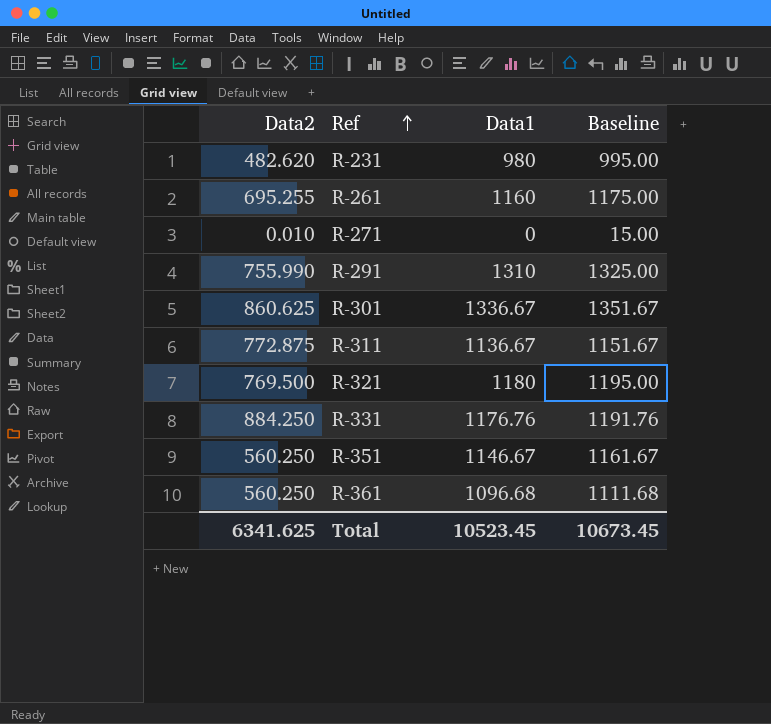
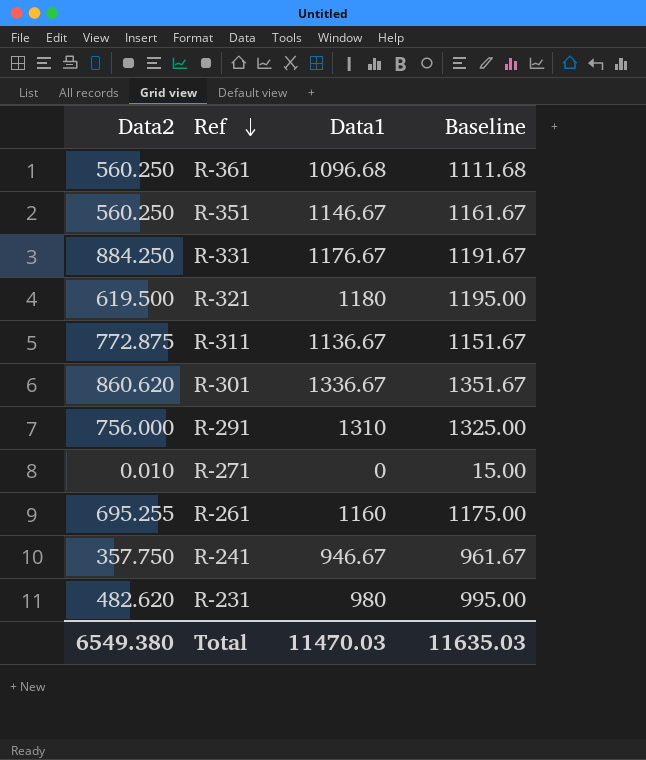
row order: Ref ascending -> Ref descending
R-331 | Data1: 1176.76 -> 1176.67
R-331 | Baseline: 1191.76 -> 1191.67
R-321 | Data2: 769.500 -> 619.500
R-301 | Data2: 860.625 -> 860.620
R-291 | Data2: 755.990 -> 756.000
row R-241: none -> 357.750 | 946.67 | 961.67
Total | Data2: 6341.625 -> 6549.380
Total | Data1: 10523.45 -> 11470.03
Total | Baseline: 10673.45 -> 11635.03

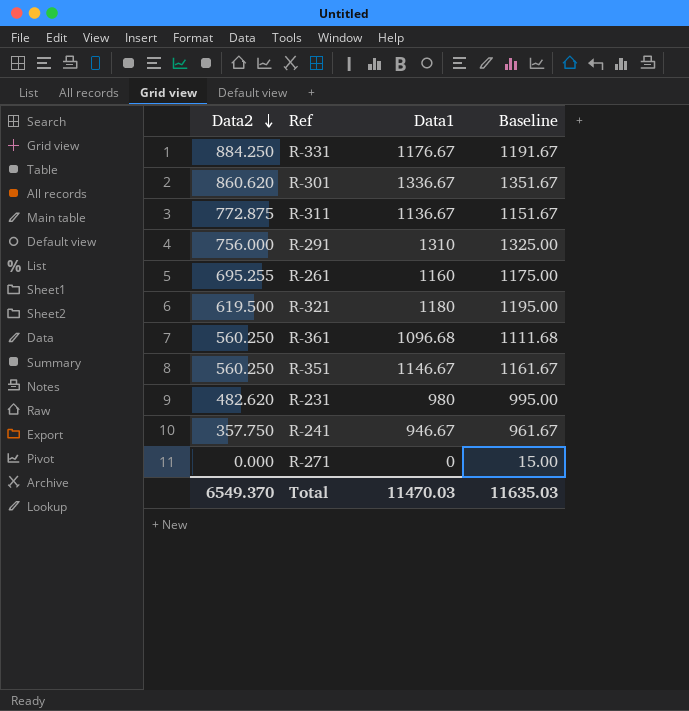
row order: Ref descending -> Data2 descending
R-271 | Data2: 0.010 -> 0.000
Total | Data2: 6549.380 -> 6549.370

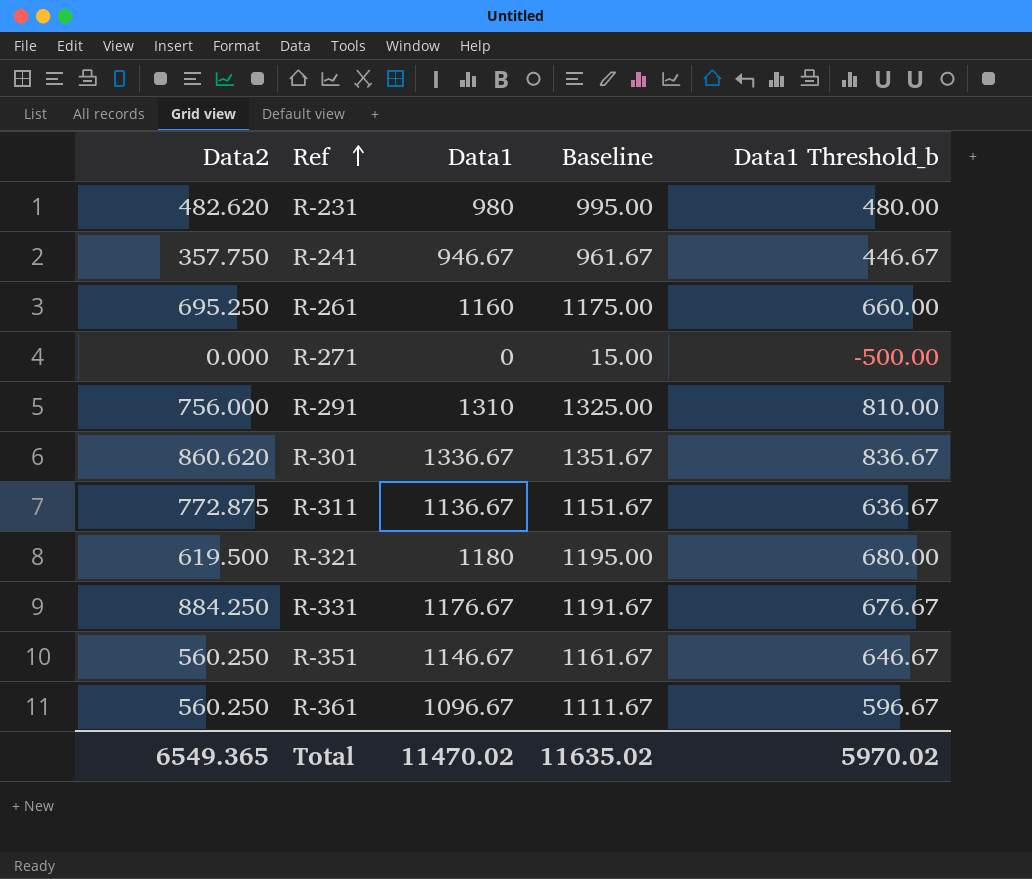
row order: Data2 descending -> Ref ascending
column Data1 Threshold_b | formula: none -> [Data1] - 500
R-261 | Data2: 695.255 -> 695.250
R-361 | Data1: 1096.68 -> 1096.67
R-361 | Baseline: 1111.68 -> 1111.67
Total | Data2: 6549.370 -> 6549.365
Total | Data1: 11470.03 -> 11470.02
Total | Baseline: 11635.03 -> 11635.02

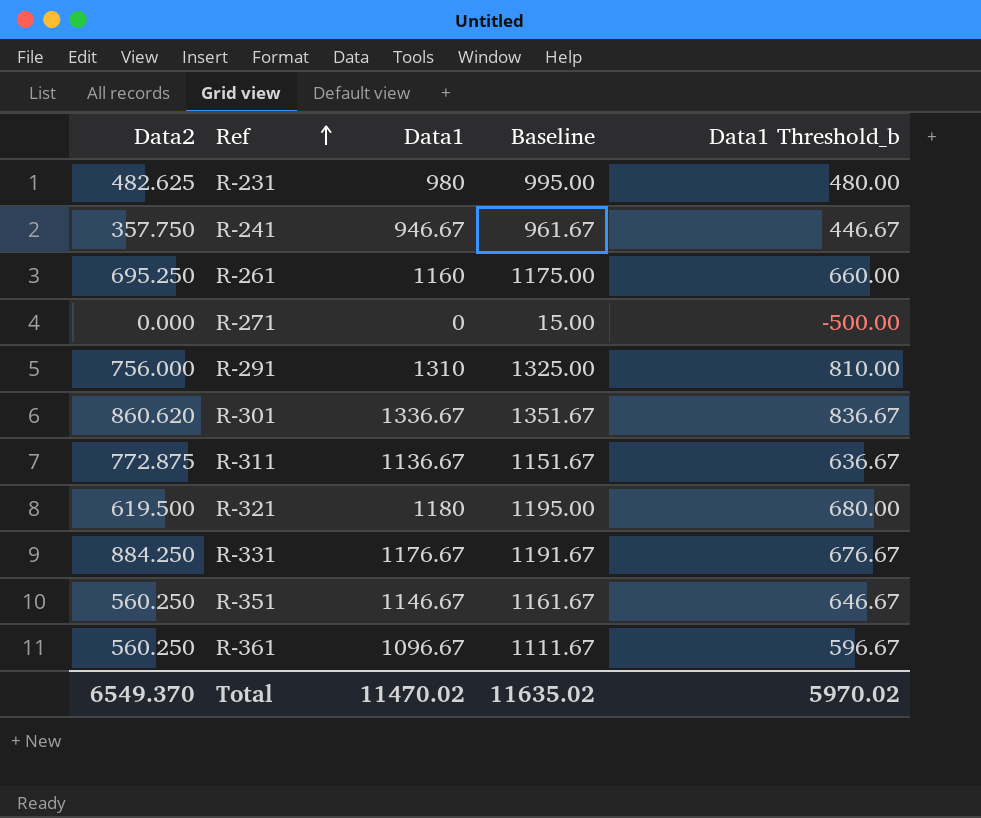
R-231 | Data2: 482.620 -> 482.625
Total | Data2: 6549.365 -> 6549.370

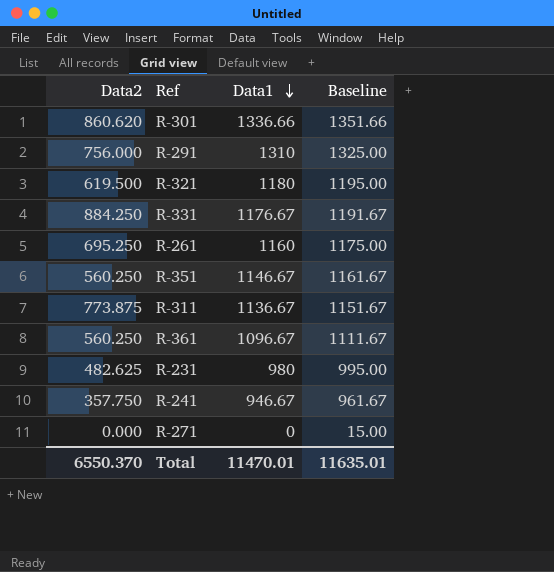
row order: Ref ascending -> Data1 descending
column Data1 Threshold_b | formula: [Data1] - 500 -> none
R-301 | Data1: 1336.67 -> 1336.66
R-301 | Baseline: 1351.67 -> 1351.66
R-311 | Data2: 772.875 -> 773.875
Total | Data2: 6549.370 -> 6550.370
Total | Data1: 11470.02 -> 11470.01
Total | Baseline: 11635.02 -> 11635.01

